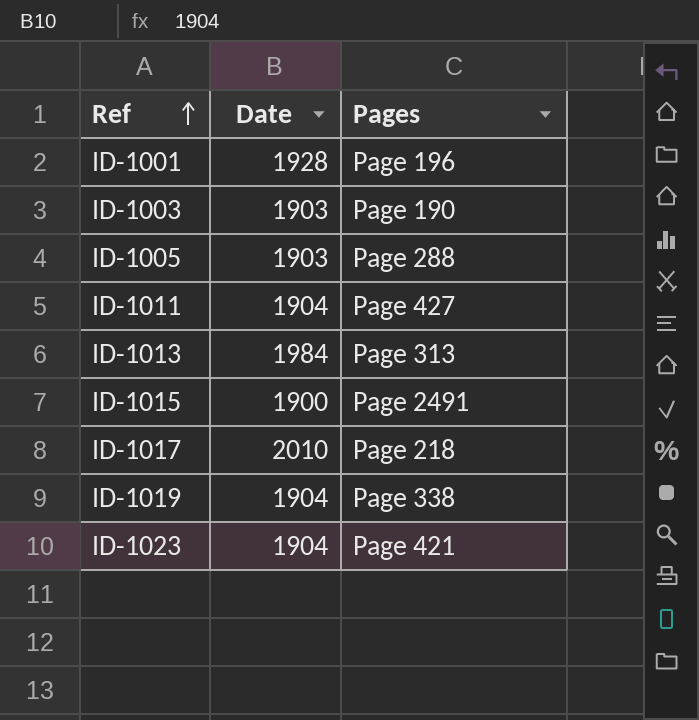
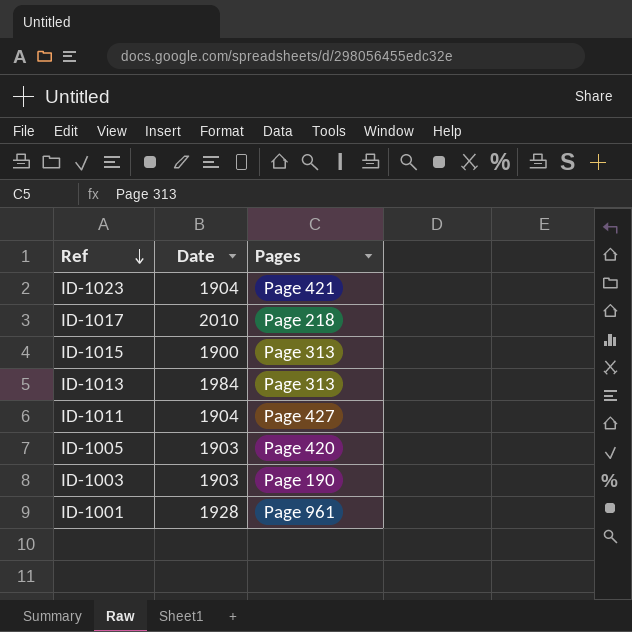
row order: Ref ascending -> Ref descending
row ID-1019: 1904 | Page 338 -> none
ID-1015 | Pages: Page 2491 -> Page 313
ID-1005 | Pages: Page 288 -> Page 420
ID-1001 | Pages: Page 196 -> Page 961

